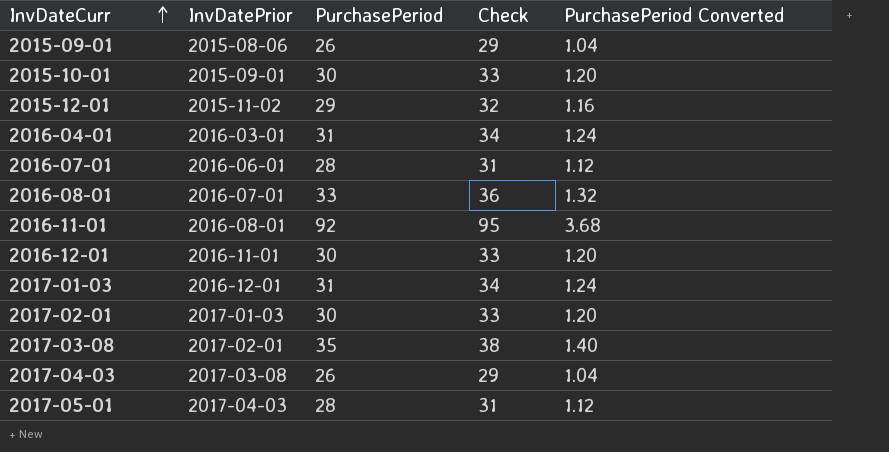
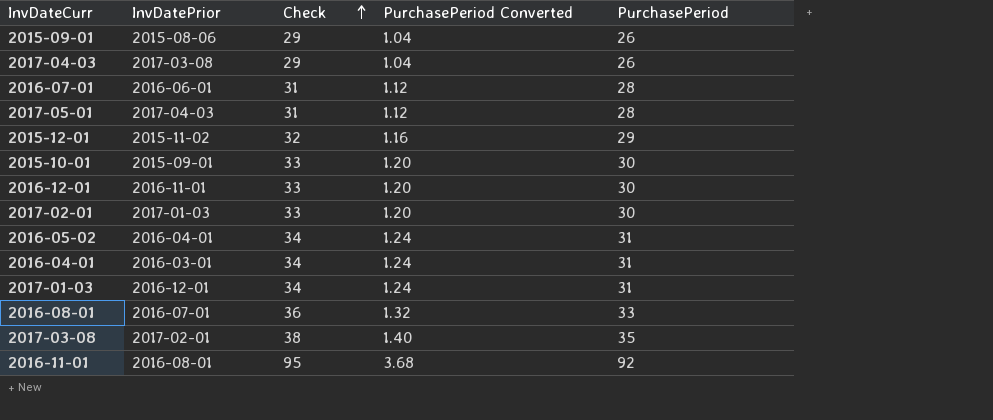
row order: InvDateCurr ascending -> Check ascending
column PurchasePeriod | position: 3 -> 5
row 2016-05-02: none -> 2016-04-01 | 34 | 1.24 | 31

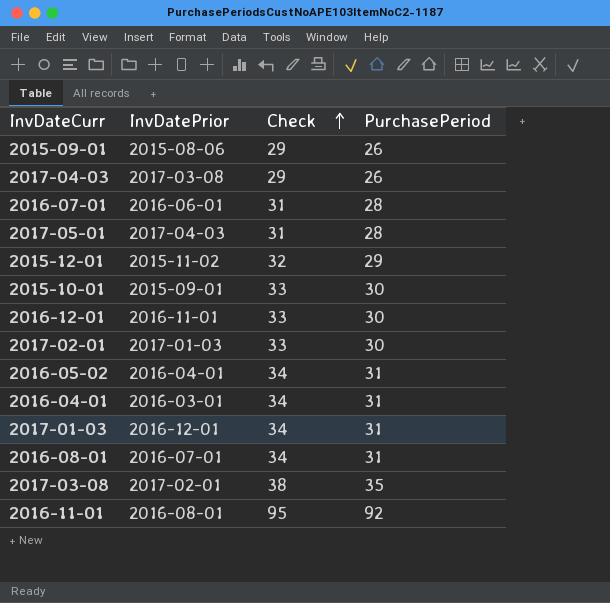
column PurchasePeriod Converted | formula: [PurchasePeriod] * 0.04 -> none
2016-08-01 | Check: 36 -> 34
2016-08-01 | PurchasePeriod: 33 -> 31

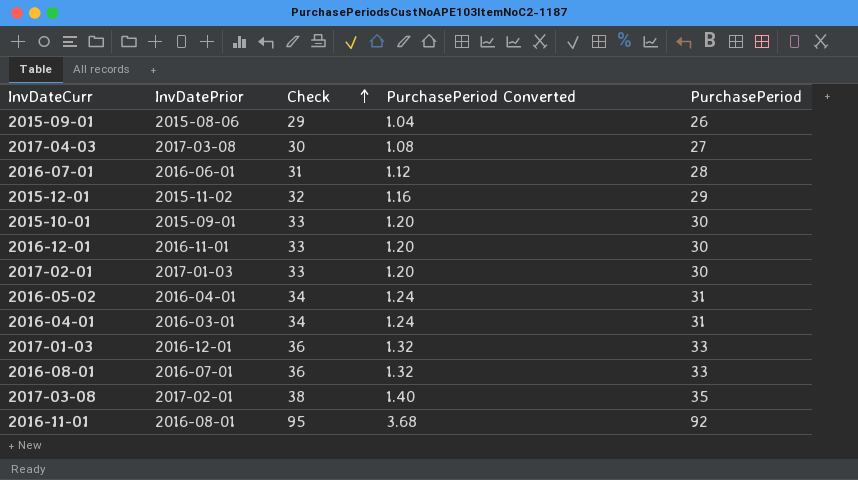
column PurchasePeriod Converted | formula: none -> [PurchasePeriod] * 0.04
row 2017-05-01: 2017-04-03 | 31 | 28 -> none
2017-04-03 | Check: 29 -> 30
2017-04-03 | PurchasePeriod: 26 -> 27
2017-01-03 | Check: 34 -> 36
2017-01-03 | PurchasePeriod: 31 -> 33
2016-08-01 | Check: 34 -> 36
2016-08-01 | PurchasePeriod: 31 -> 33

